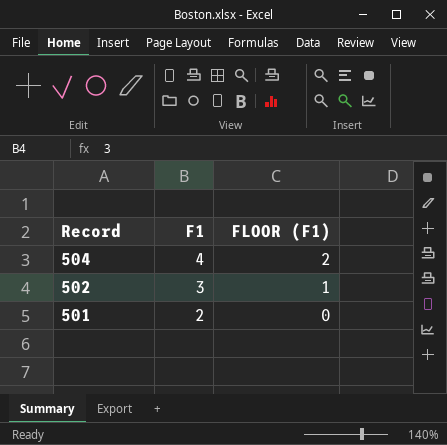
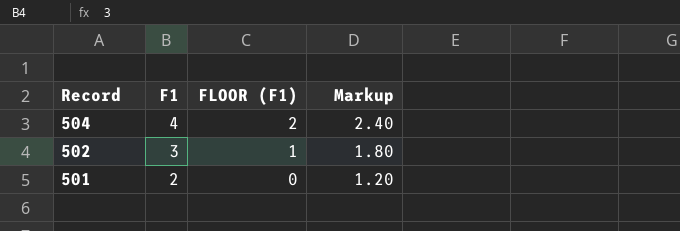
column Markup | formula: none -> [F1] * 0.6

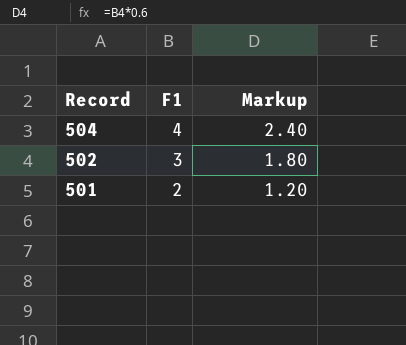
column FLOOR (F1) | formula: [F1] - 2 -> none

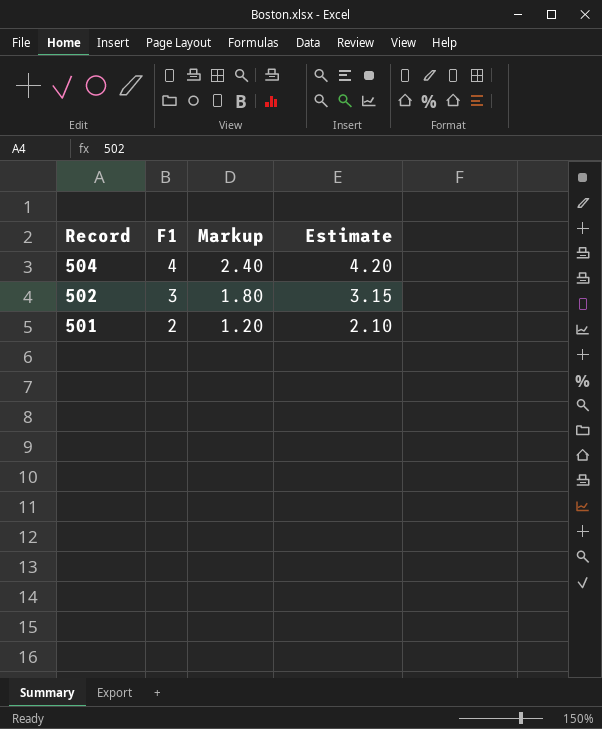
column Estimate | formula: none -> [F1] * 1.05

